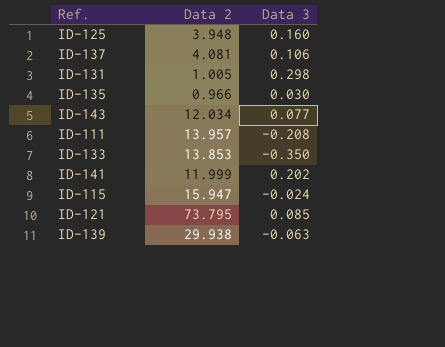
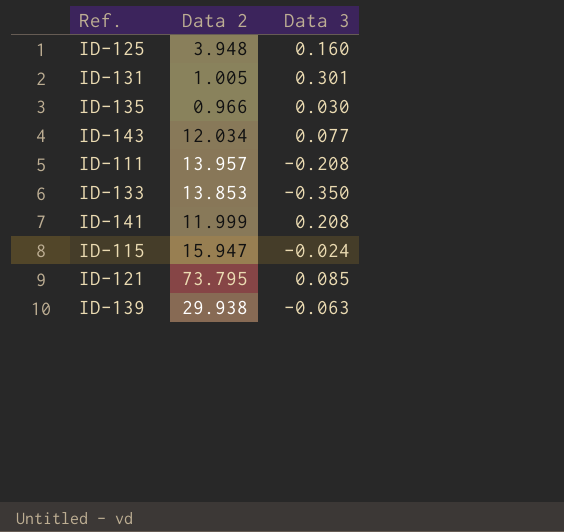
row ID-137: 4.081 | 0.106 -> none
ID-131 | Data 3: 0.298 -> 0.301
ID-141 | Data 3: 0.202 -> 0.208

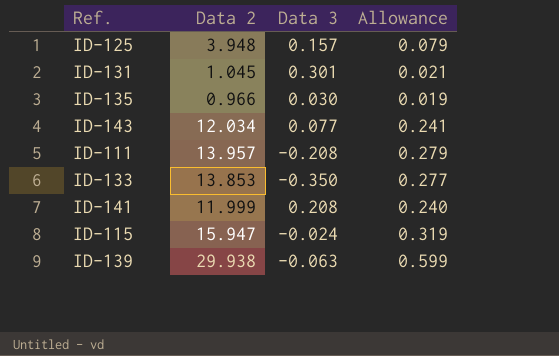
column Allowance | formula: none -> [Data 2] * 0.02
row ID-121: 73.795 | 0.085 -> none
ID-125 | Data 3: 0.160 -> 0.157
ID-131 | Data 2: 1.005 -> 1.045

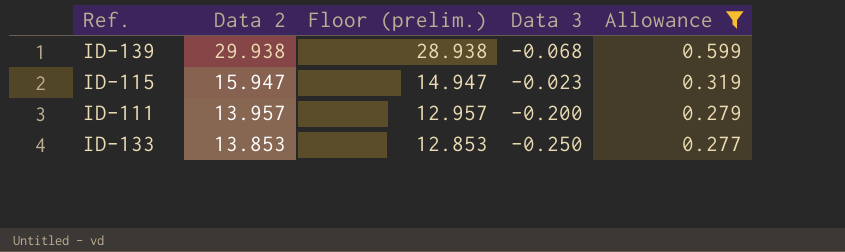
filter: none -> Allowance >= 0.277
row order: none -> Data 2 descending
column Floor (prelim.) | formula: none -> [Data 2] - 1
ID-139 | Data 3: -0.063 -> -0.068
ID-115 | Data 3: -0.024 -> -0.023
ID-111 | Data 3: -0.208 -> -0.200
ID-133 | Data 3: -0.350 -> -0.250

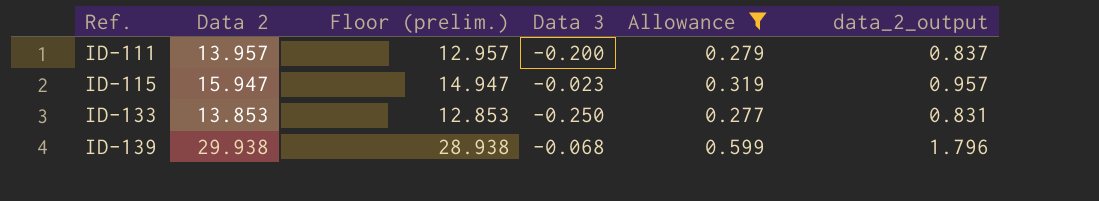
row order: Data 2 descending -> Ref. ascending
column data_2_output | formula: none -> [Data 2] * 0.06

